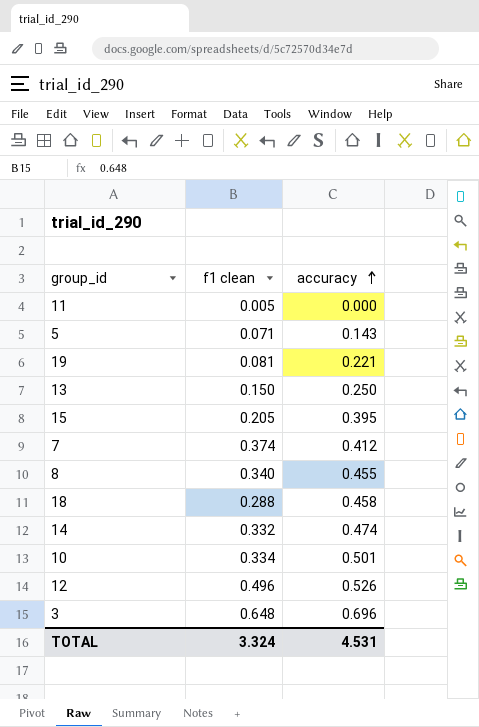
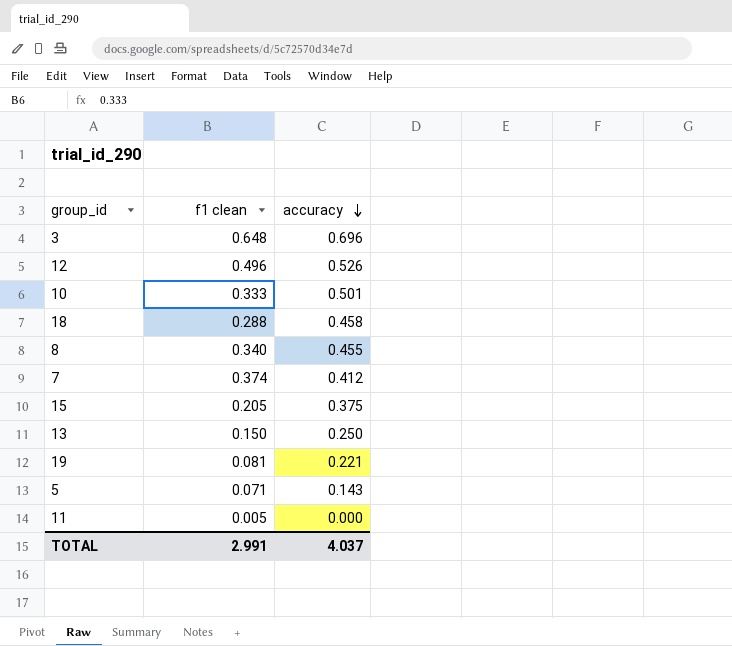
row order: accuracy ascending -> accuracy descending
row 14: 0.332 | 0.474 -> none
10 | f1 clean: 0.334 -> 0.333
15 | accuracy: 0.395 -> 0.375
TOTAL | f1 clean: 3.324 -> 2.991
TOTAL | accuracy: 4.531 -> 4.037

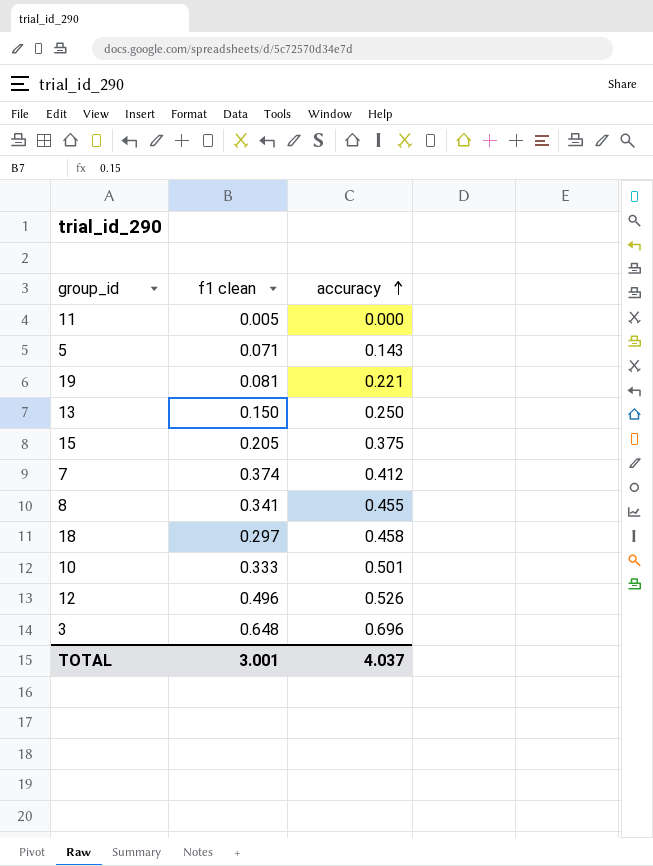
row order: accuracy descending -> accuracy ascending
8 | f1 clean: 0.340 -> 0.341
18 | f1 clean: 0.288 -> 0.297
TOTAL | f1 clean: 2.991 -> 3.001

